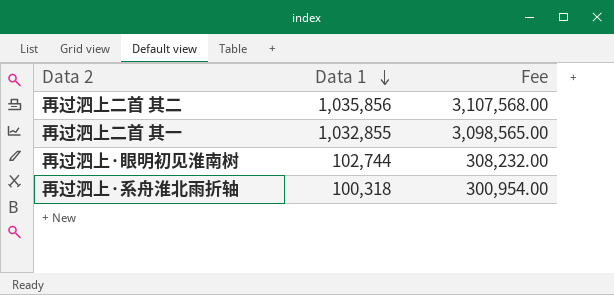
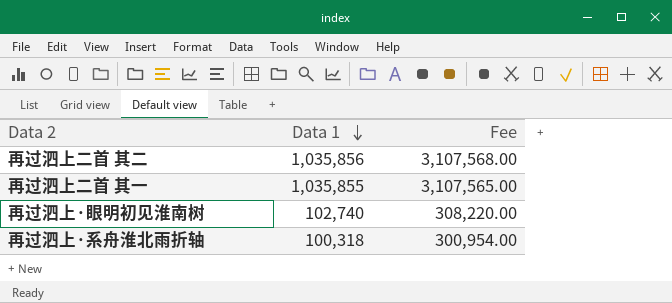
再过泗上二首 其一 | Data 1: 1,032,855 -> 1,035,855
再过泗上二首 其一 | Fee: 3,098,565.00 -> 3,107,565.00
再过泗上·眼明初见淮南树 | Data 1: 102,744 -> 102,740
再过泗上·眼明初见淮南树 | Fee: 308,232.00 -> 308,220.00

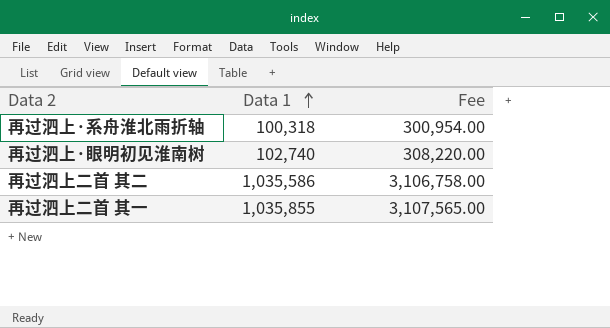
row order: Data 1 descending -> Data 1 ascending
再过泗上二首 其二 | Data 1: 1,035,856 -> 1,035,586
再过泗上二首 其二 | Fee: 3,107,568.00 -> 3,106,758.00

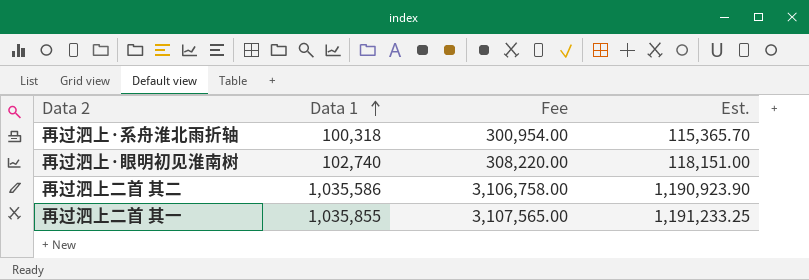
column Est. | formula: none -> [Data 1] * 1.15

